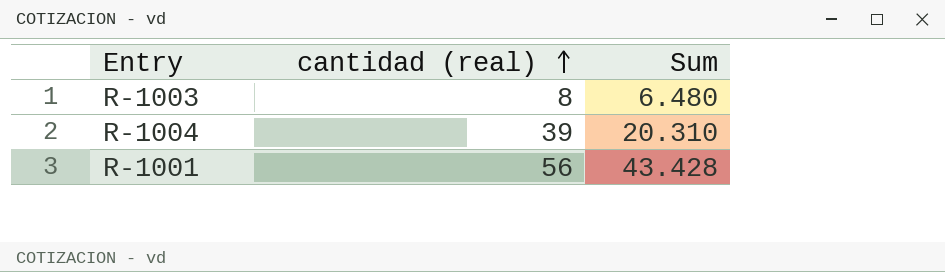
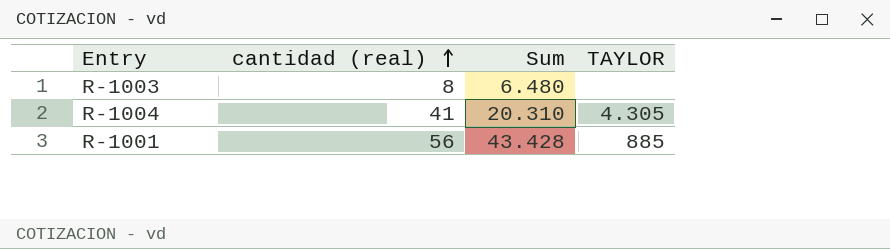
column TAYLOR | position: none -> 4
R-1004 | cantidad (real): 39 -> 41

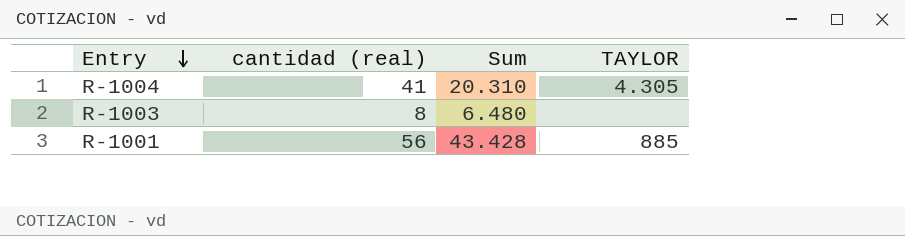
row order: cantidad (real) ascending -> Entry descending

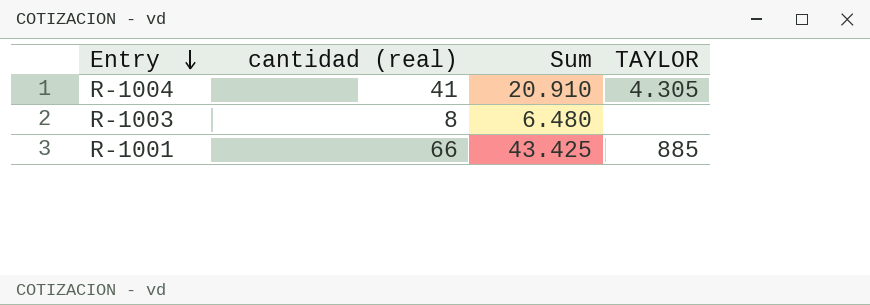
R-1004 | Sum: 20.310 -> 20.910
R-1001 | cantidad (real): 56 -> 66
R-1001 | Sum: 43.428 -> 43.425

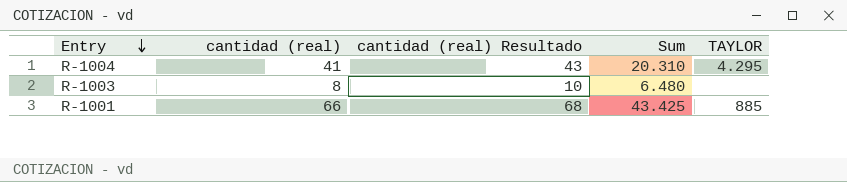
column cantidad (real) Resultado | formula: none -> [cantidad (real)] + 2
R-1004 | Sum: 20.910 -> 20.310
R-1004 | TAYLOR: 4.305 -> 4.295

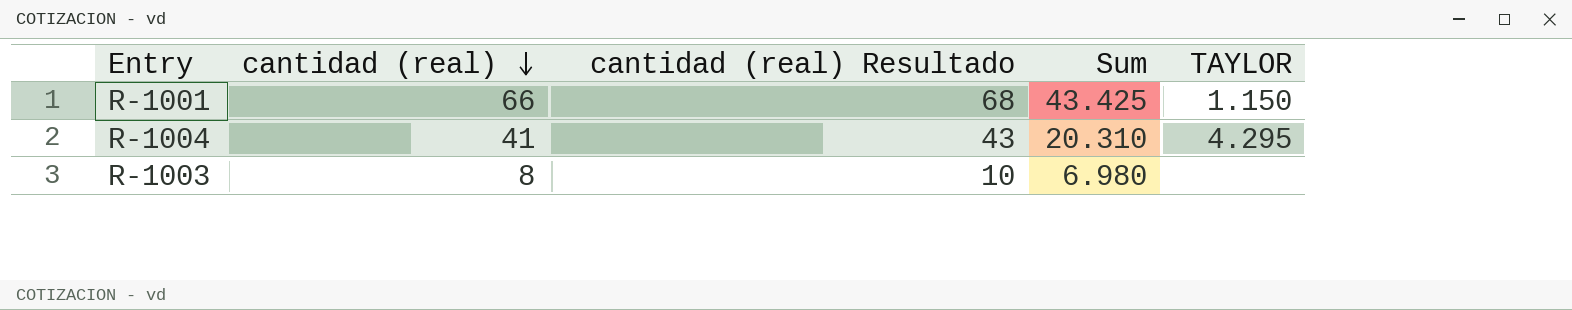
row order: Entry descending -> cantidad (real) descending
R-1001 | TAYLOR: 885 -> 1.150
R-1003 | Sum: 6.480 -> 6.980

